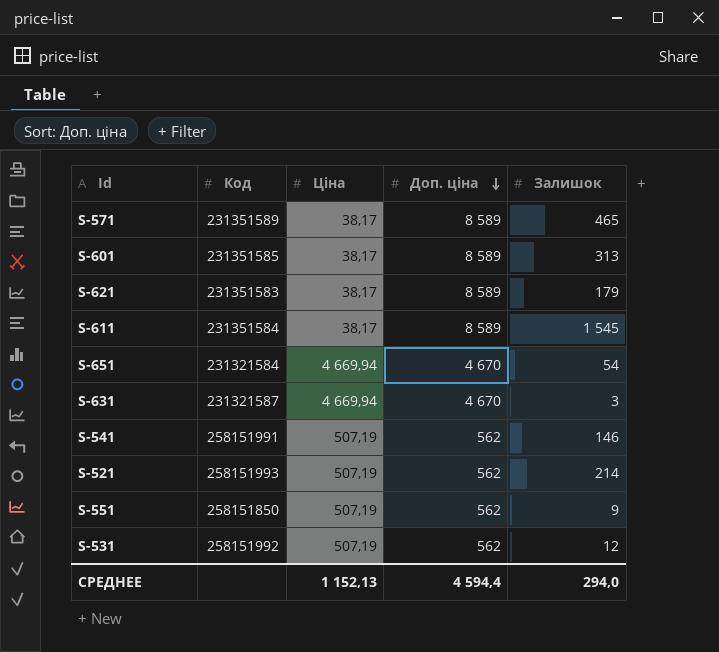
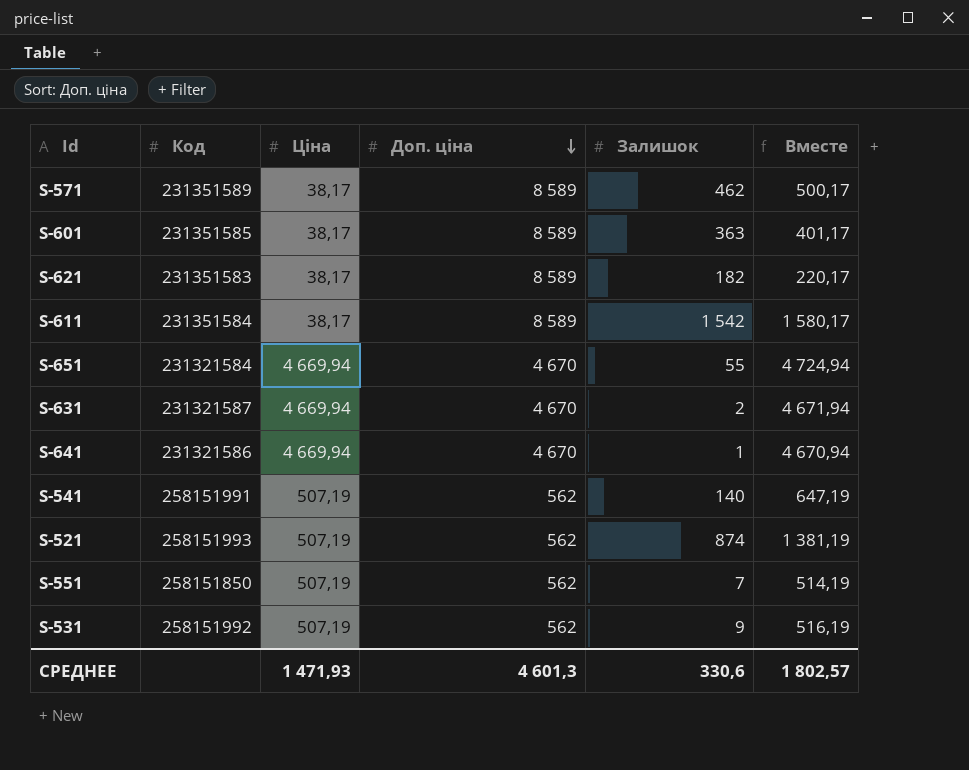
column Вместе | formula: none -> [Ціна] + [Залишок]
S-571 | Залишок: 465 -> 462
S-601 | Залишок: 313 -> 363
S-621 | Залишок: 179 -> 182
S-611 | Залишок: 1 545 -> 1 542
S-651 | Залишок: 54 -> 55
S-631 | Залишок: 3 -> 2
row S-641: none -> 231321586 | 4 669,94 | 4 670 | 1 | 4 670,94
S-541 | Залишок: 146 -> 140
S-521 | Залишок: 214 -> 874
S-551 | Залишок: 9 -> 7
S-531 | Залишок: 12 -> 9
СРЕДНЕЕ | Ціна: 1 152,13 -> 1 471,93
СРЕДНЕЕ | Доп. ціна: 4 594,4 -> 4 601,3
СРЕДНЕЕ | Залишок: 294,0 -> 330,6

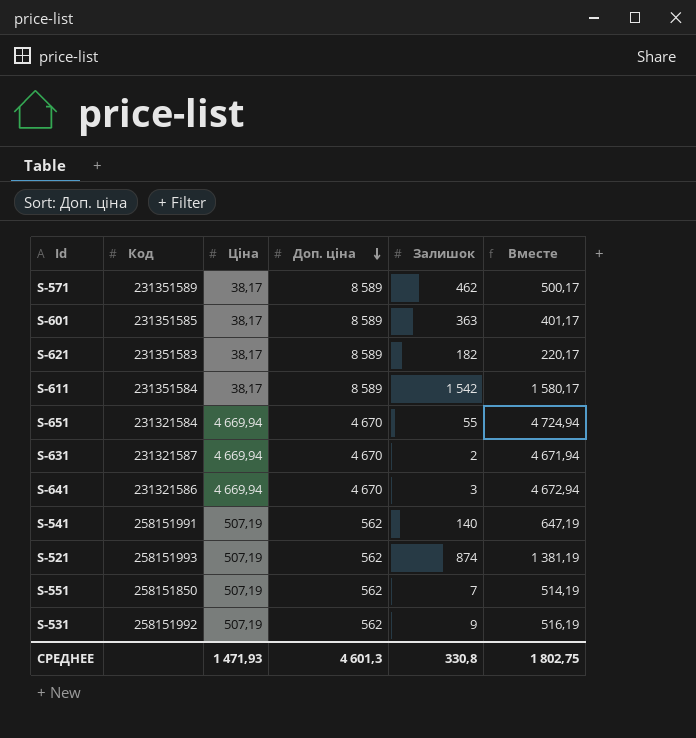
S-641 | Залишок: 1 -> 3
S-641 | Вместе: 4 670,94 -> 4 672,94
СРЕДНЕЕ | Залишок: 330,6 -> 330,8
СРЕДНЕЕ | Вместе: 1 802,57 -> 1 802,75

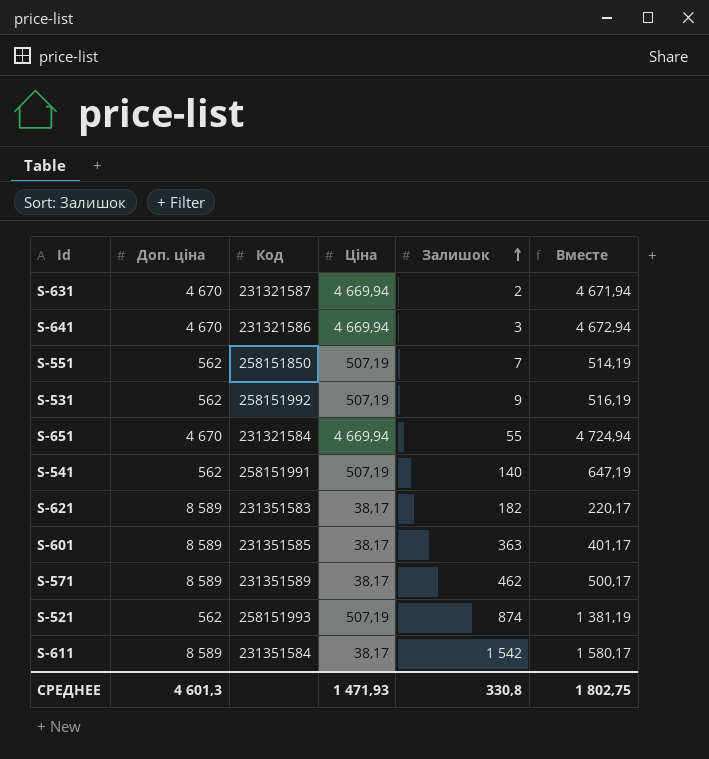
row order: Доп. ціна descending -> Залишок ascending
column Доп. ціна | position: 4 -> 2

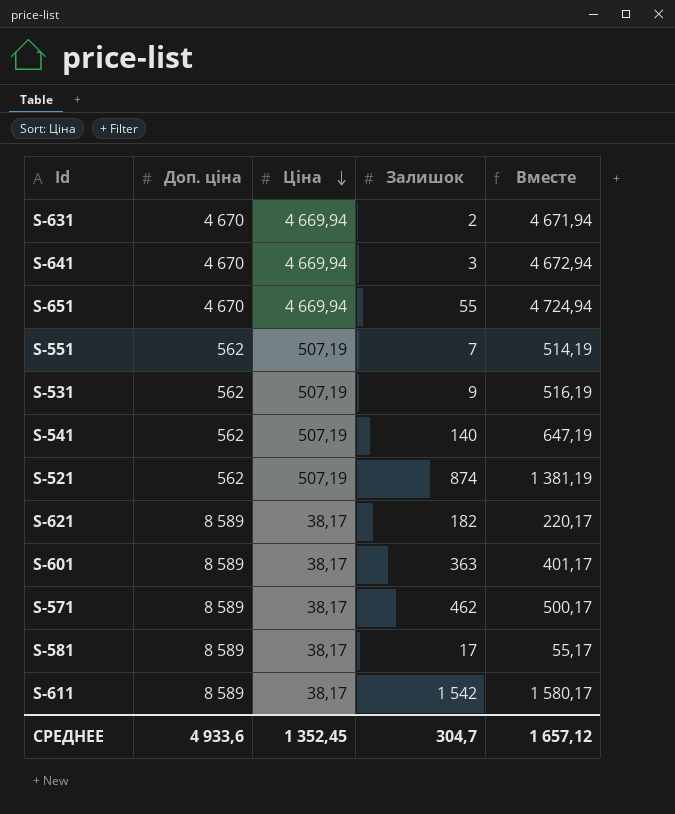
row order: Залишок ascending -> Ціна descending
column Код | position: 3 -> none
row S-581: none -> 8 589 | 38,17 | 17 | 55,17
СРЕДНЕЕ | Доп. ціна: 4 601,3 -> 4 933,6
СРЕДНЕЕ | Ціна: 1 471,93 -> 1 352,45
СРЕДНЕЕ | Залишок: 330,8 -> 304,7
СРЕДНЕЕ | Вместе: 1 802,75 -> 1 657,12

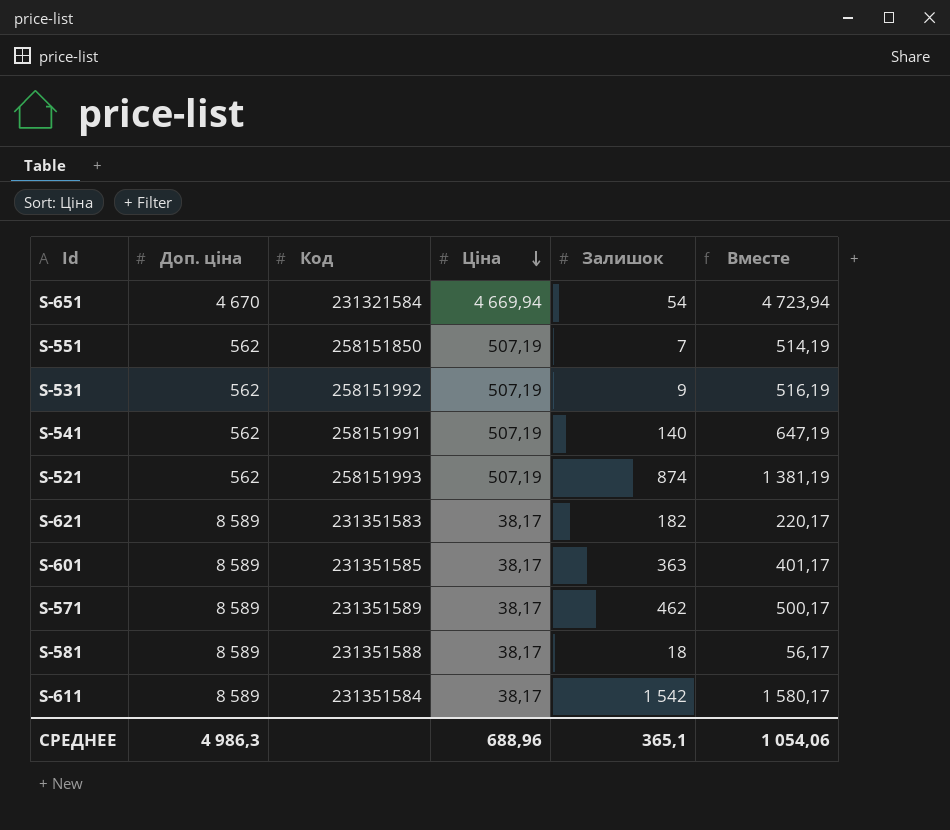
column Код | position: none -> 3
row S-631: 4 670 | 4 669,94 | 2 | 4 671,94 -> none
row S-641: 4 670 | 4 669,94 | 3 | 4 672,94 -> none
S-651 | Залишок: 55 -> 54
S-651 | Вместе: 4 724,94 -> 4 723,94
S-581 | Залишок: 17 -> 18
S-581 | Вместе: 55,17 -> 56,17
СРЕДНЕЕ | Доп. ціна: 4 933,6 -> 4 986,3
СРЕДНЕЕ | Ціна: 1 352,45 -> 688,96
СРЕДНЕЕ | Залишок: 304,7 -> 365,1
СРЕДНЕЕ | Вместе: 1 657,12 -> 1 054,06

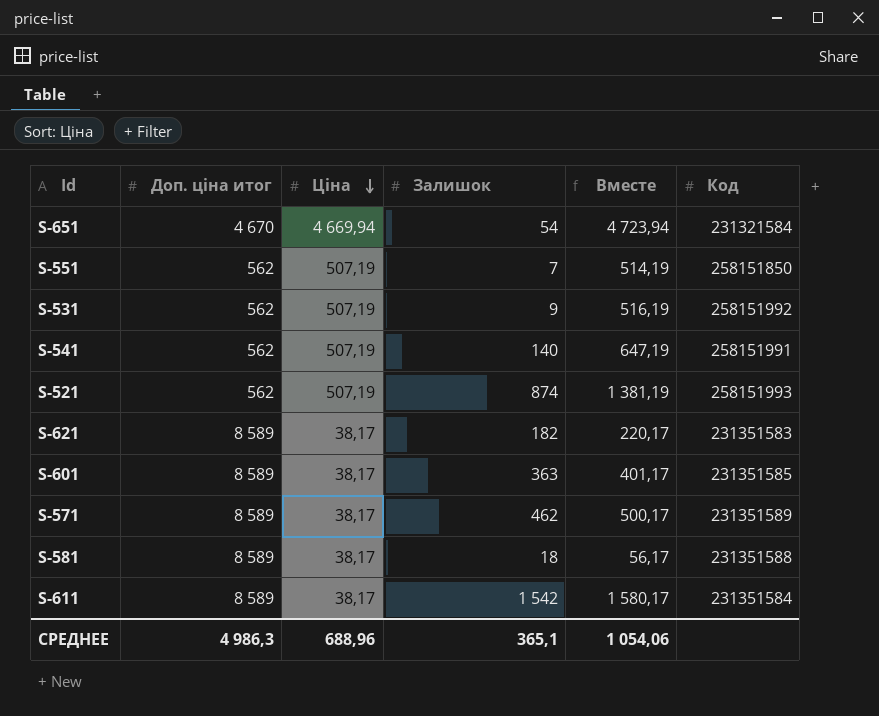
column name: Доп. ціна -> Доп. ціна итог
column Код | position: 3 -> 6

